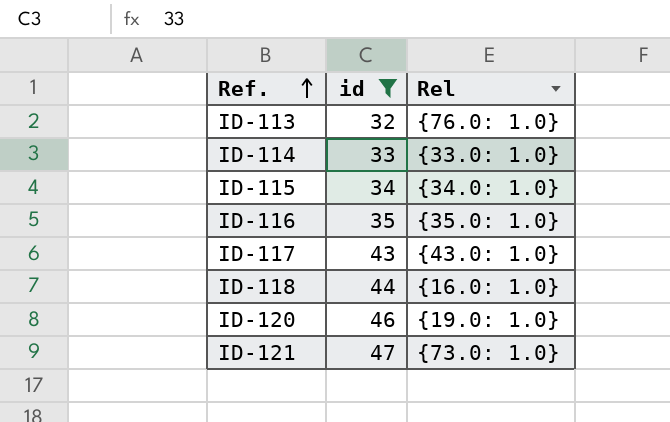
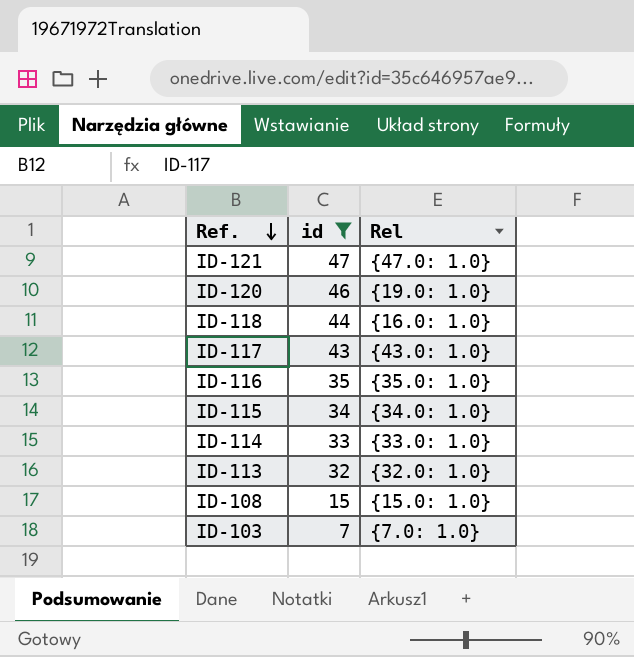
row order: Ref. ascending -> Ref. descending
ID-121 | Rel: {73.0: 1.0} -> {47.0: 1.0}
ID-113 | Rel: {76.0: 1.0} -> {32.0: 1.0}
row ID-108: none -> 15 | {15.0: 1.0}
row ID-103: none -> 7 | {7.0: 1.0}

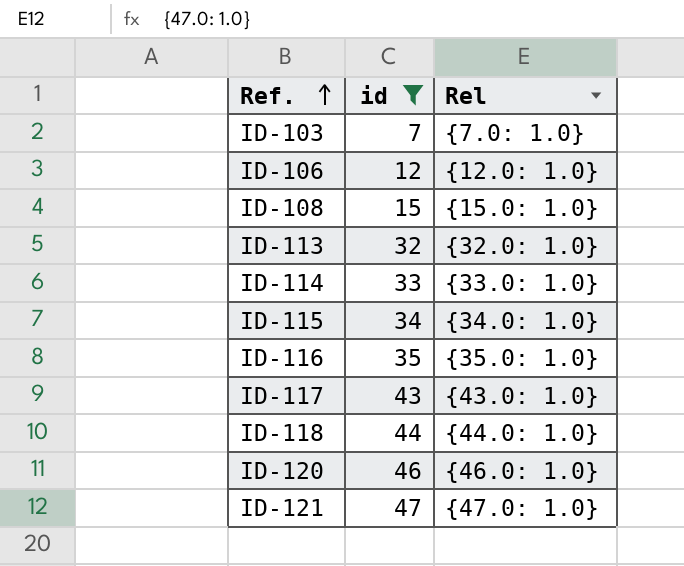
row order: Ref. descending -> Ref. ascending
row ID-106: none -> 12 | {12.0: 1.0}
ID-118 | Rel: {16.0: 1.0} -> {44.0: 1.0}
ID-120 | Rel: {19.0: 1.0} -> {46.0: 1.0}

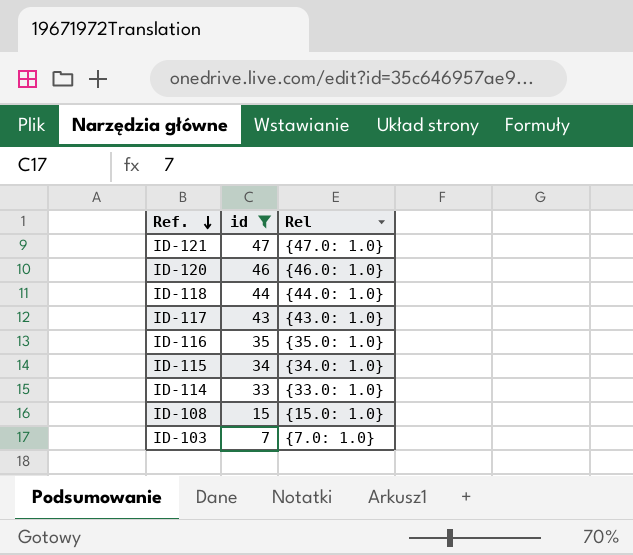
row order: Ref. ascending -> Ref. descending
row ID-106: 12 | {12.0: 1.0} -> none
row ID-113: 32 | {32.0: 1.0} -> none

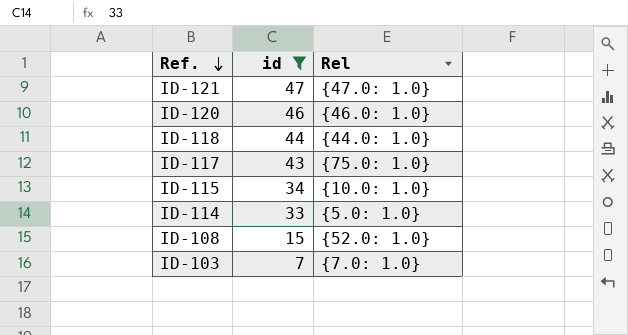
row ID-116: 35 | {35.0: 1.0} -> none
ID-117 | Rel: {43.0: 1.0} -> {75.0: 1.0}
ID-115 | Rel: {34.0: 1.0} -> {10.0: 1.0}
ID-114 | Rel: {33.0: 1.0} -> {5.0: 1.0}
ID-108 | Rel: {15.0: 1.0} -> {52.0: 1.0}

